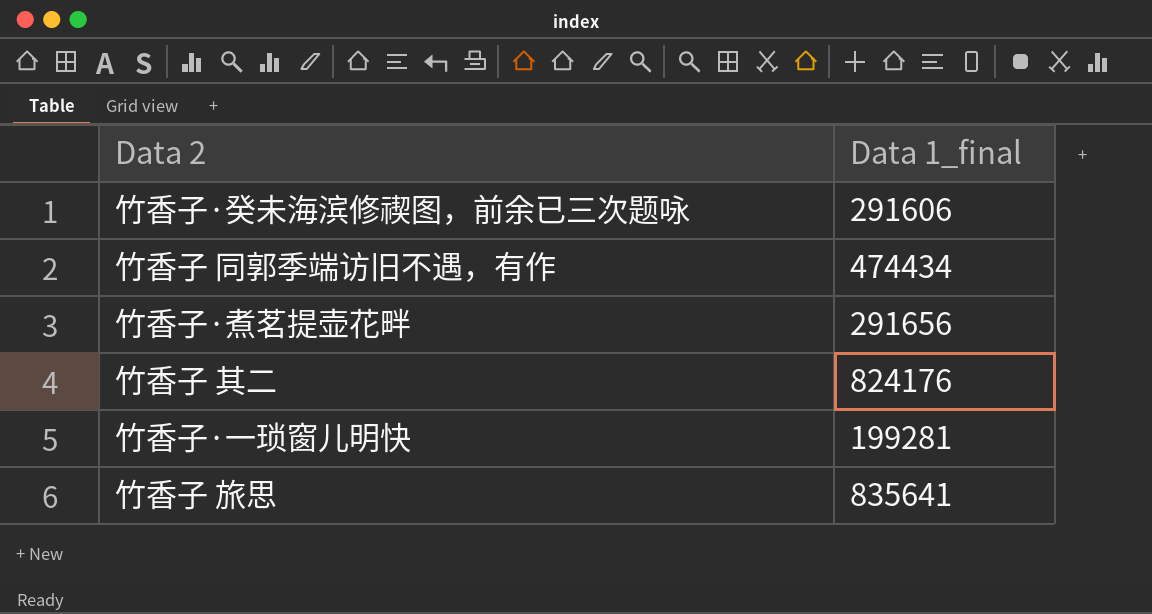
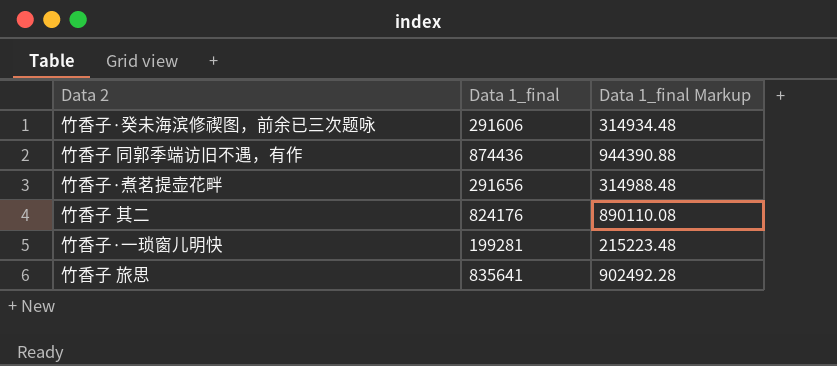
column Data 1_final Markup | formula: none -> [Data 1_final] * 1.08
竹香子 同郭季端访旧不遇，有作 | Data 1_final: 474434 -> 874436

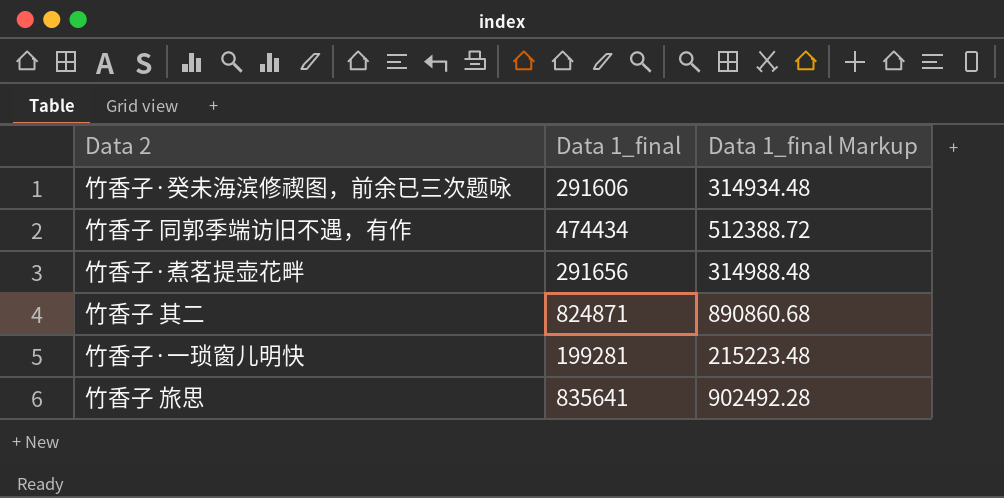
竹香子 同郭季端访旧不遇，有作 | Data 1_final: 874436 -> 474434
竹香子 同郭季端访旧不遇，有作 | Data 1_final Markup: 944390.88 -> 512388.72
竹香子 其二 | Data 1_final: 824176 -> 824871
竹香子 其二 | Data 1_final Markup: 890110.08 -> 890860.68

